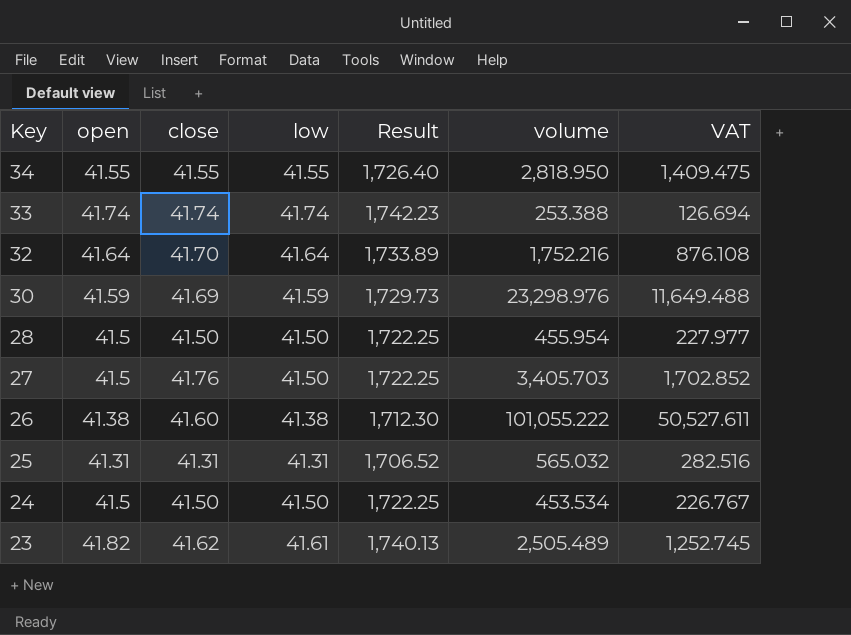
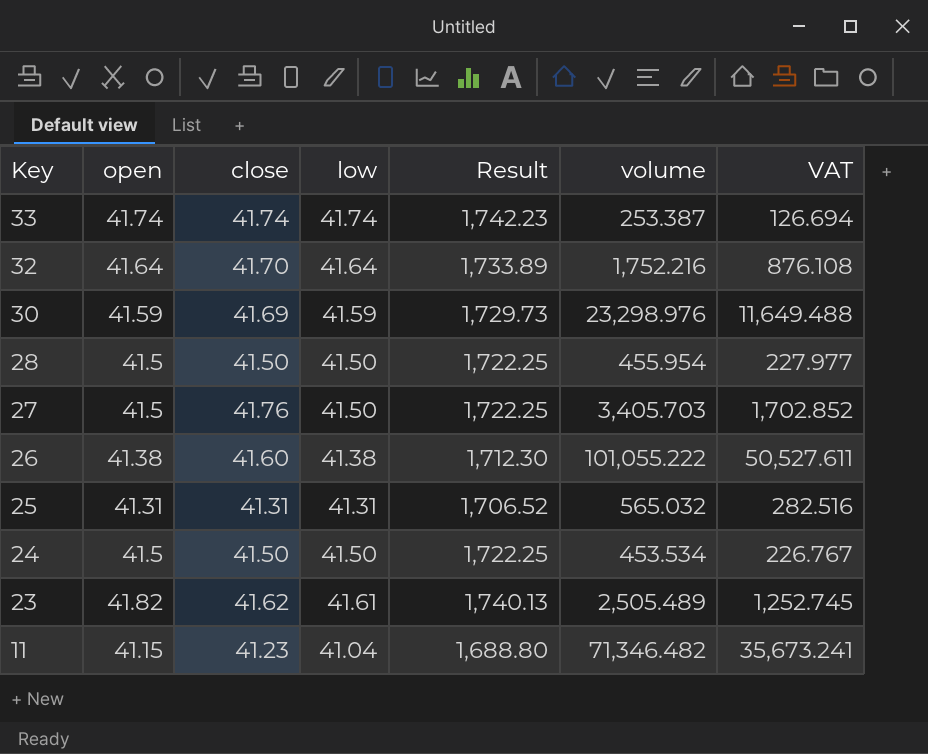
row 34: 41.55 | 41.55 | 41.55 | 1,726.40 | 2,818.950 | 1,409.475 -> none
33 | volume: 253.388 -> 253.387
row 11: none -> 41.15 | 41.23 | 41.04 | 1,688.80 | 71,346.482 | 35,673.241

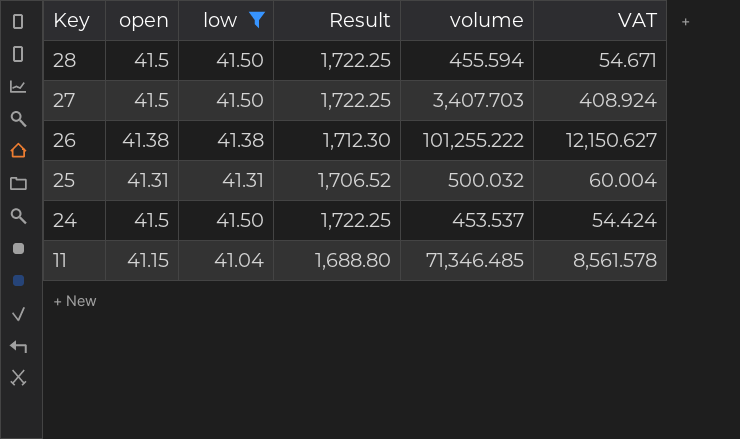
filter: none -> low <= 41.50
column close | position: 3 -> none
column VAT | formula: [volume] * 0.5 -> [volume] * 0.12
28 | volume: 455.954 -> 455.594
27 | volume: 3,405.703 -> 3,407.703
26 | volume: 101,055.222 -> 101,255.222
25 | volume: 565.032 -> 500.032
24 | volume: 453.534 -> 453.537
11 | volume: 71,346.482 -> 71,346.485

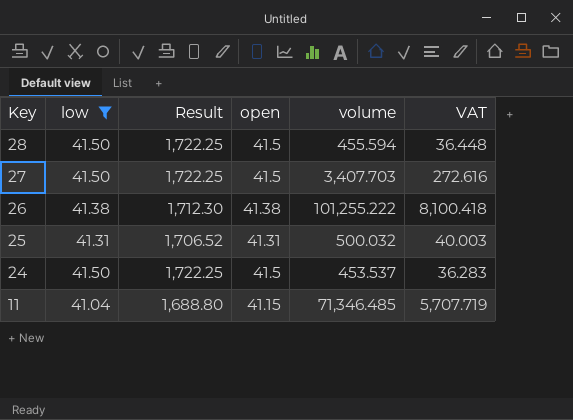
column open | position: 2 -> 4
column VAT | formula: [volume] * 0.12 -> [volume] * 0.08

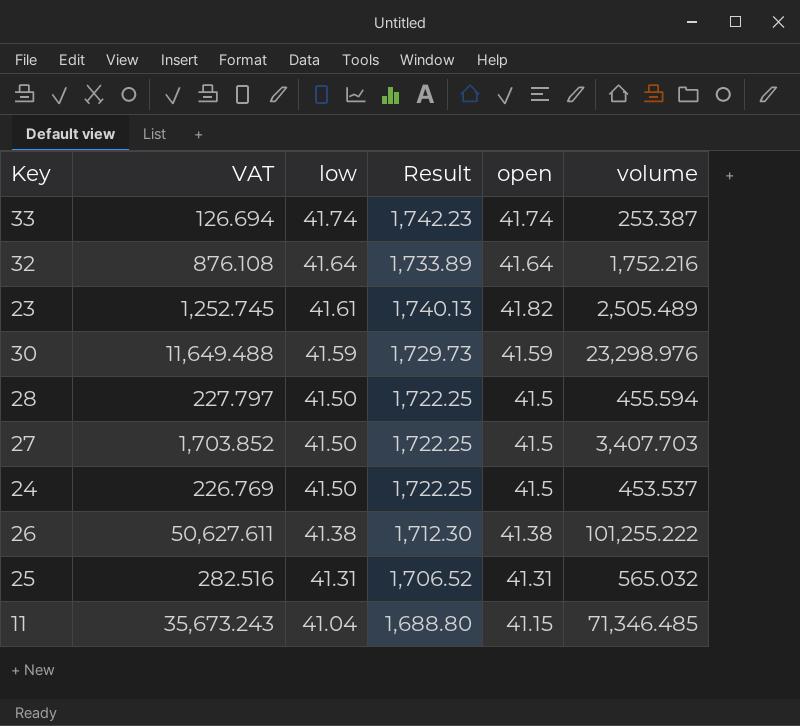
filter: low <= 41.50 -> none
row order: Key descending -> low descending
column VAT | formula: [volume] * 0.08 -> [volume] * 0.5
column VAT | position: 6 -> 2
25 | volume: 500.032 -> 565.032

